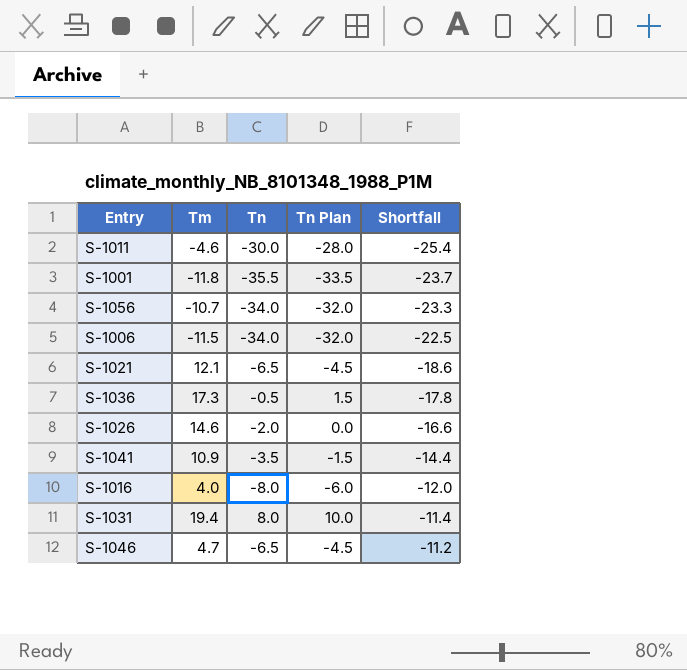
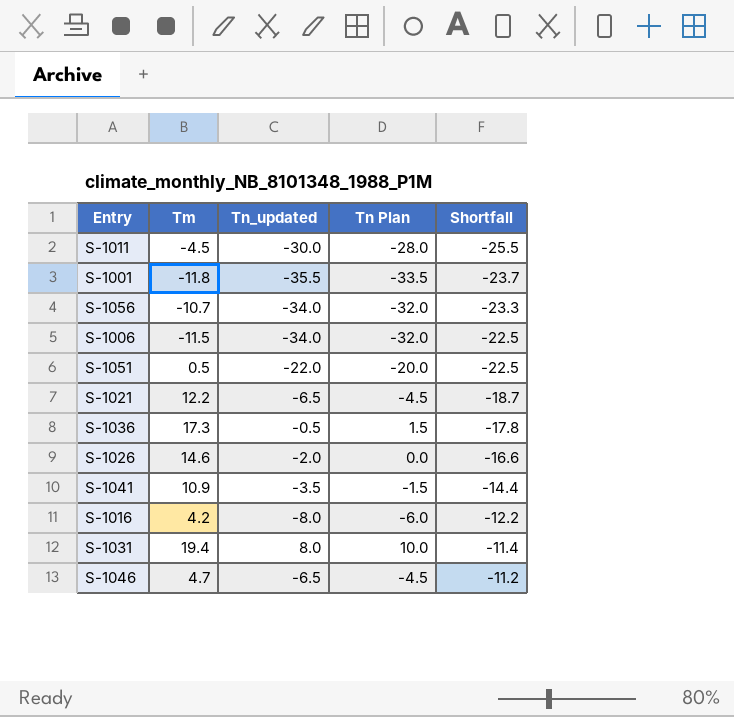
column name: Tn -> Tn_updated
S-1011 | Tm: -4.6 -> -4.5
S-1011 | Shortfall: -25.4 -> -25.5
row S-1051: none -> 0.5 | -22.0 | -20.0 | -22.5
S-1021 | Tm: 12.1 -> 12.2
S-1021 | Shortfall: -18.6 -> -18.7
S-1016 | Tm: 4.0 -> 4.2
S-1016 | Shortfall: -12.0 -> -12.2

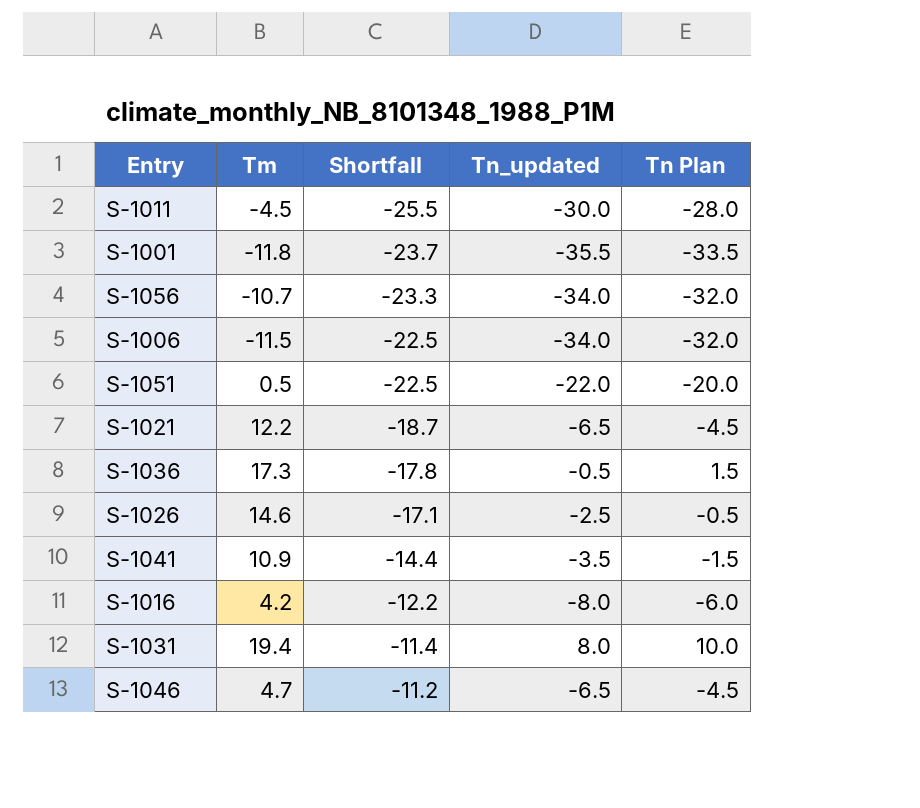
column Shortfall | position: 5 -> 3
S-1026 | Shortfall: -16.6 -> -17.1
S-1026 | Tn_updated: -2.0 -> -2.5
S-1026 | Tn Plan: 0.0 -> -0.5

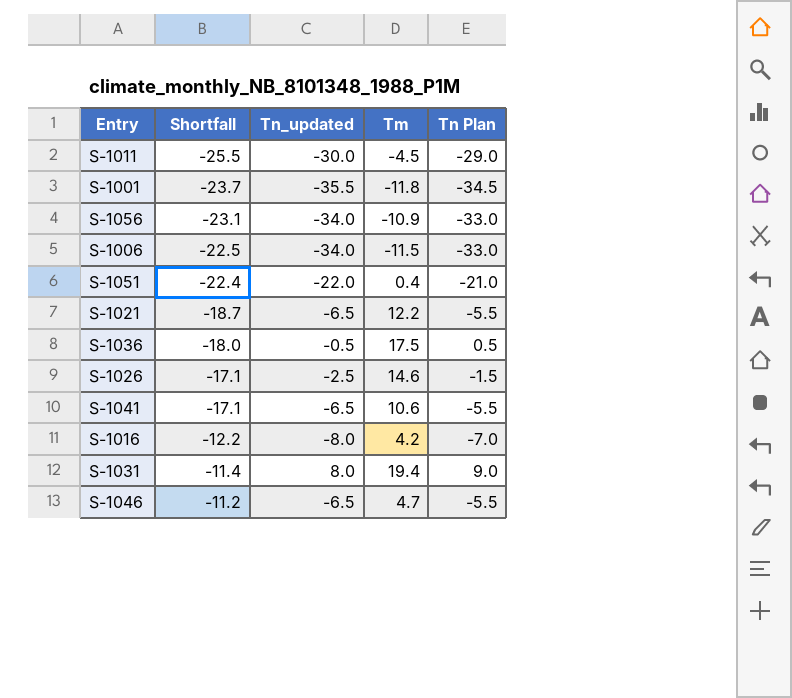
column Tm | position: 2 -> 4
column Tn Plan | formula: [Tn_updated] + 2 -> [Tn_updated] + 1
S-1056 | Shortfall: -23.3 -> -23.1
S-1056 | Tm: -10.7 -> -10.9
S-1051 | Shortfall: -22.5 -> -22.4
S-1051 | Tm: 0.5 -> 0.4
S-1036 | Shortfall: -17.8 -> -18.0
S-1036 | Tm: 17.3 -> 17.5
S-1041 | Shortfall: -14.4 -> -17.1
S-1041 | Tn_updated: -3.5 -> -6.5
S-1041 | Tm: 10.9 -> 10.6

